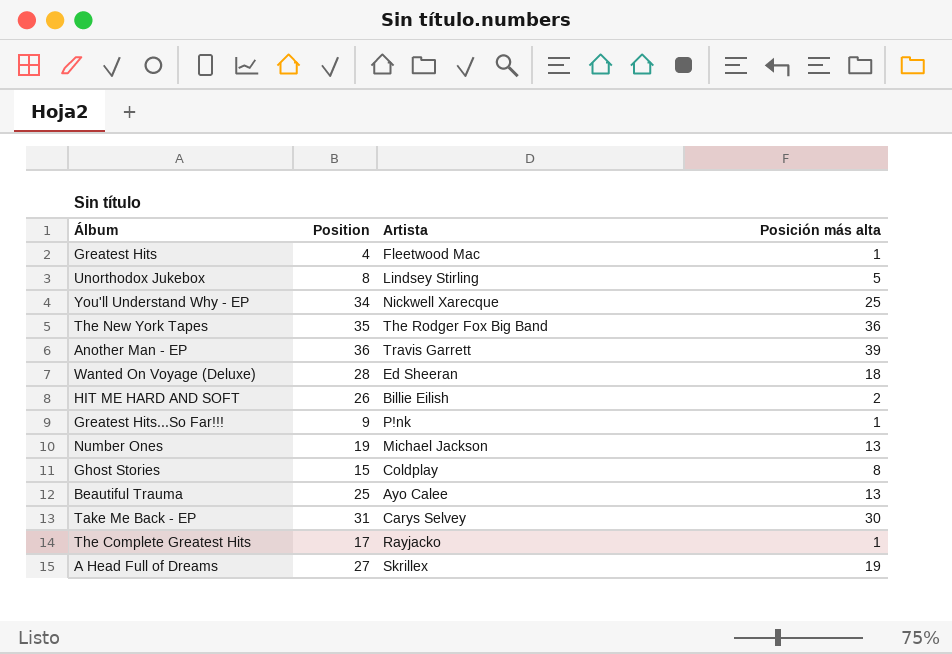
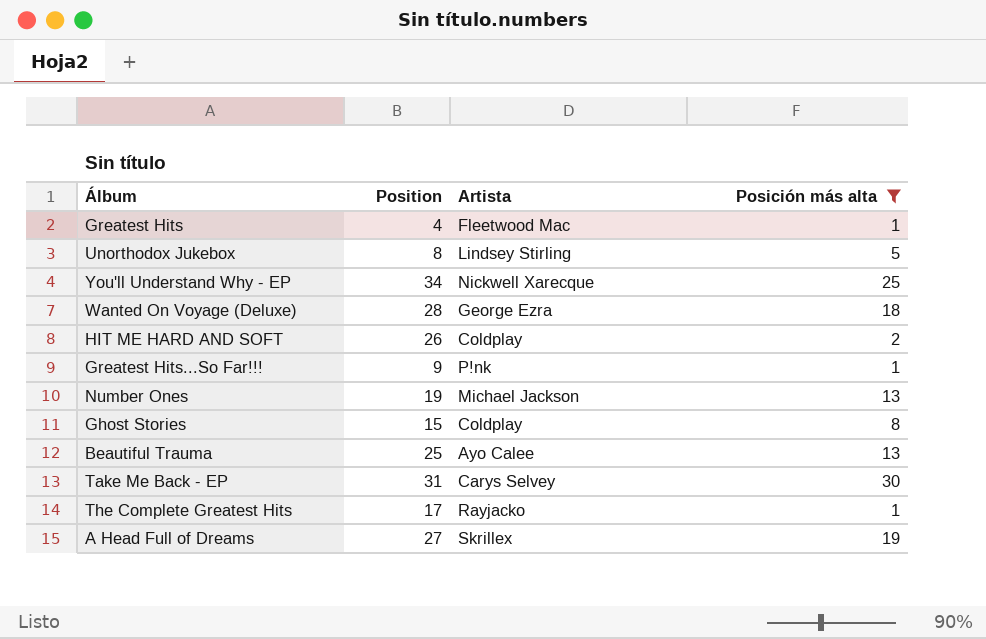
filter: none -> Posición más alta <= 30
Wanted On Voyage (Deluxe) | Artista: Ed Sheeran -> George Ezra
HIT ME HARD AND SOFT | Artista: Billie Eilish -> Coldplay

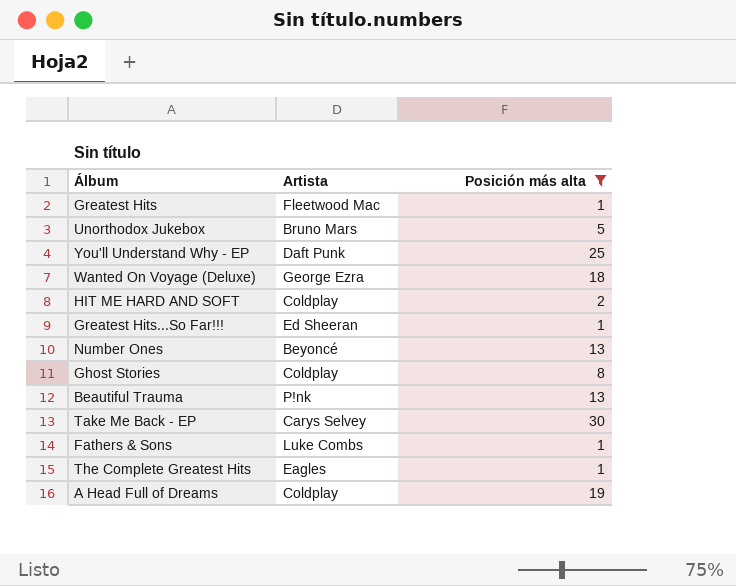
column Position | position: 2 -> none
Unorthodox Jukebox | Artista: Lindsey Stirling -> Bruno Mars
You'll Understand Why - EP | Artista: Nickwell Xarecque -> Daft Punk
Greatest Hits...So Far!!! | Artista: P!nk -> Ed Sheeran
Number Ones | Artista: Michael Jackson -> Beyoncé
Beautiful Trauma | Artista: Ayo Calee -> P!nk
row Fathers & Sons: none -> Luke Combs | 1
The Complete Greatest Hits | Artista: Rayjacko -> Eagles
A Head Full of Dreams | Artista: Skrillex -> Coldplay

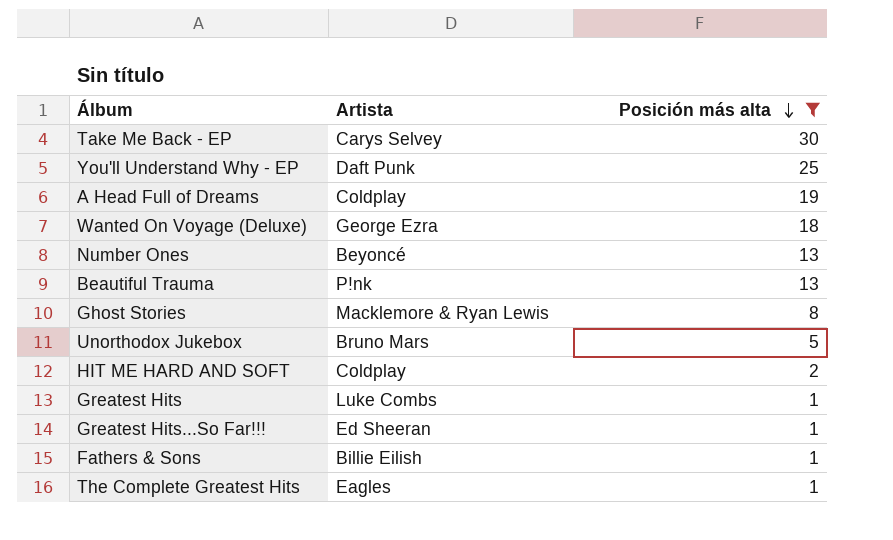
row order: none -> Posición más alta descending
Ghost Stories | Artista: Coldplay -> Macklemore & Ryan Lewis
Greatest Hits | Artista: Fleetwood Mac -> Luke Combs
Fathers & Sons | Artista: Luke Combs -> Billie Eilish

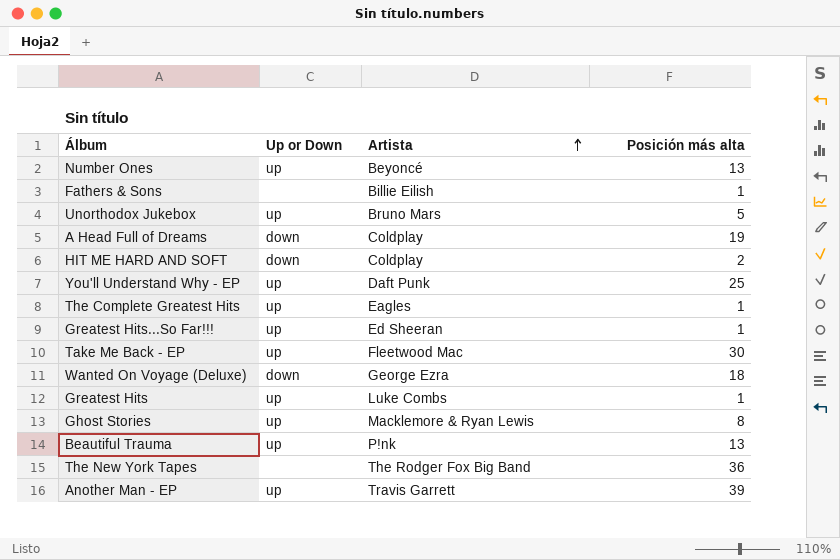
filter: Posición más alta <= 30 -> none
row order: Posición más alta descending -> Artista ascending
column Up or Down | position: none -> 2
Take Me Back - EP | Artista: Carys Selvey -> Fleetwood Mac

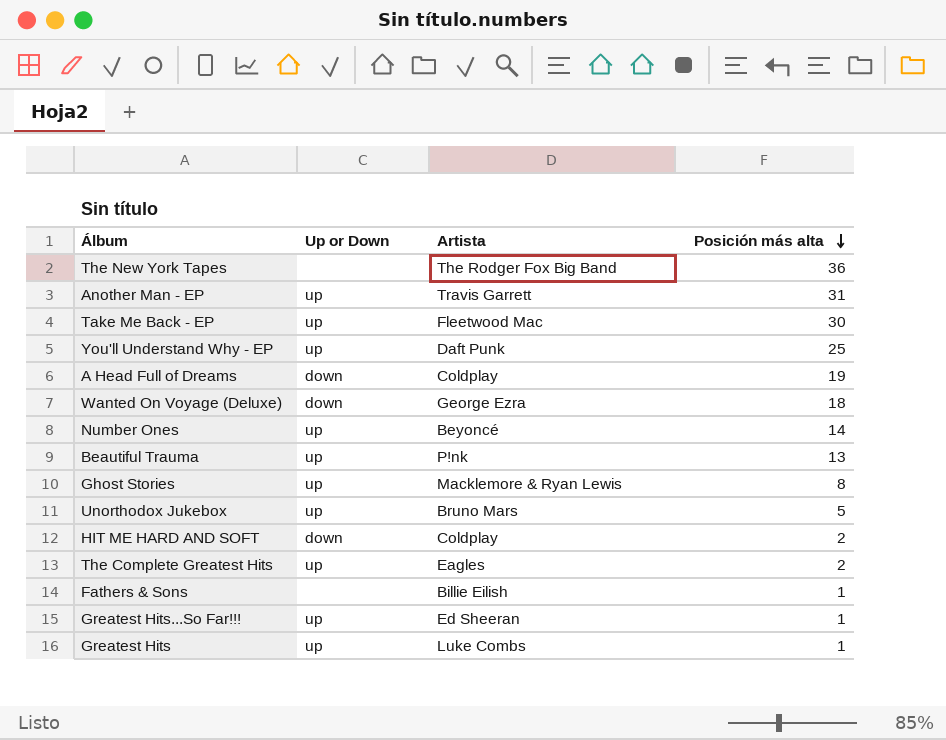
row order: Artista ascending -> Posición más alta descending
Another Man - EP | Posición más alta: 39 -> 31
Number Ones | Posición más alta: 13 -> 14
The Complete Greatest Hits | Posición más alta: 1 -> 2

